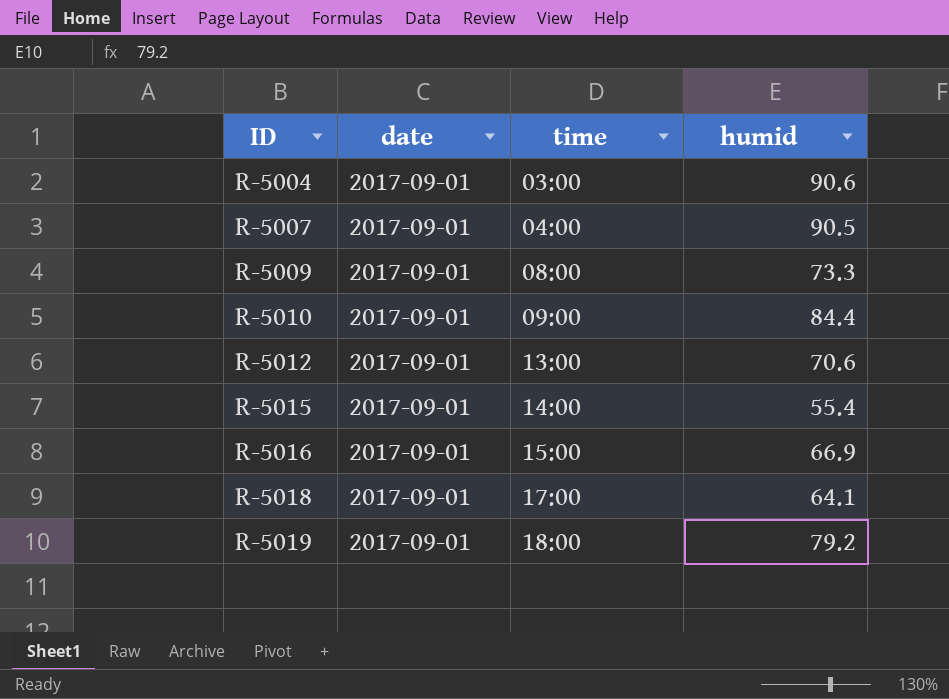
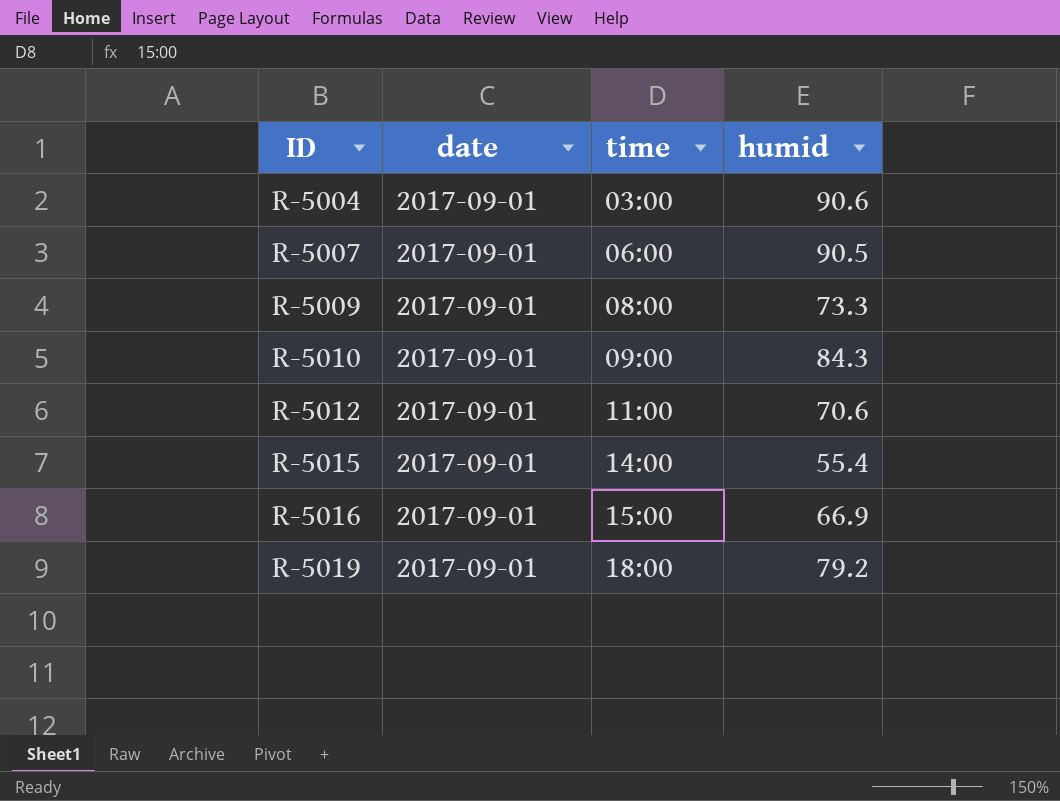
row R-5018: 2017-09-01 | 17:00 | 64.1 -> none
R-5007 | time: 04:00 -> 06:00
R-5010 | humid: 84.4 -> 84.3
R-5012 | time: 13:00 -> 11:00

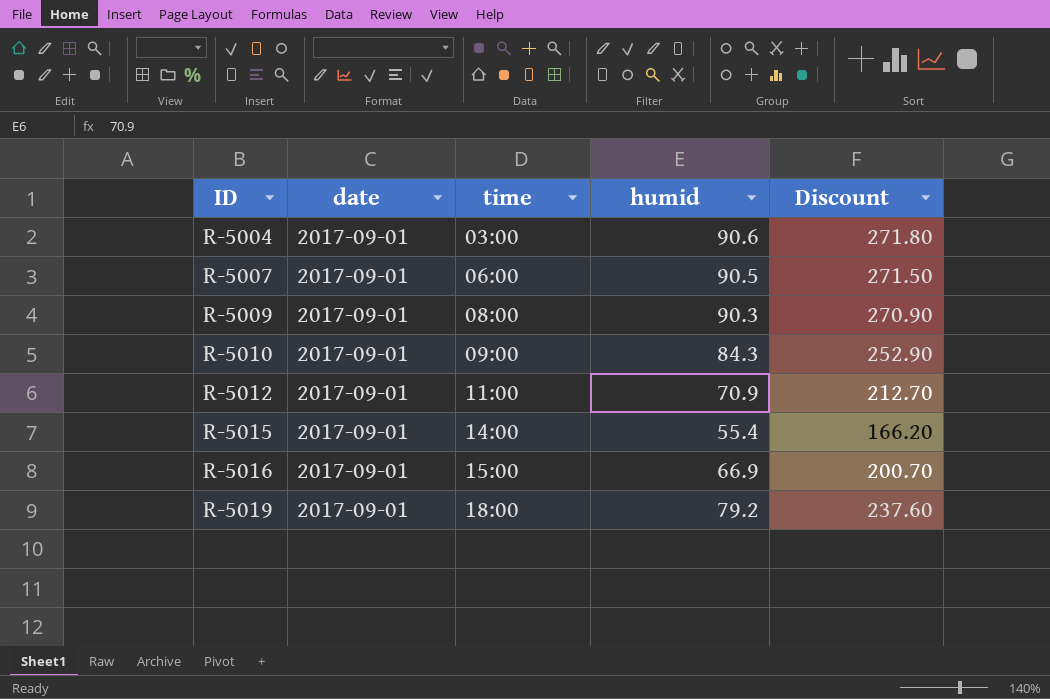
column Discount | formula: none -> [humid] * 3
R-5009 | humid: 73.3 -> 90.3
R-5012 | humid: 70.6 -> 70.9

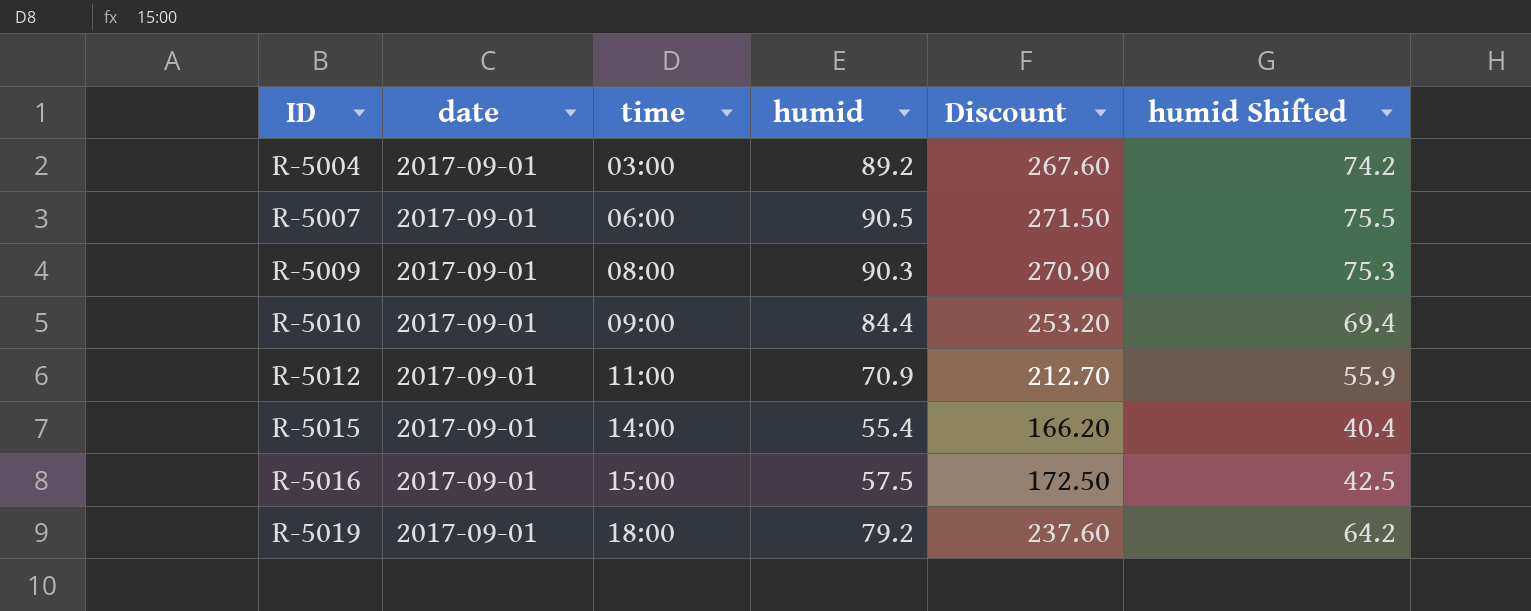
column humid Shifted | formula: none -> [humid] - 15
R-5004 | humid: 90.6 -> 89.2
R-5004 | Discount: 271.80 -> 267.60
R-5010 | humid: 84.3 -> 84.4
R-5010 | Discount: 252.90 -> 253.20
R-5016 | humid: 66.9 -> 57.5
R-5016 | Discount: 200.70 -> 172.50

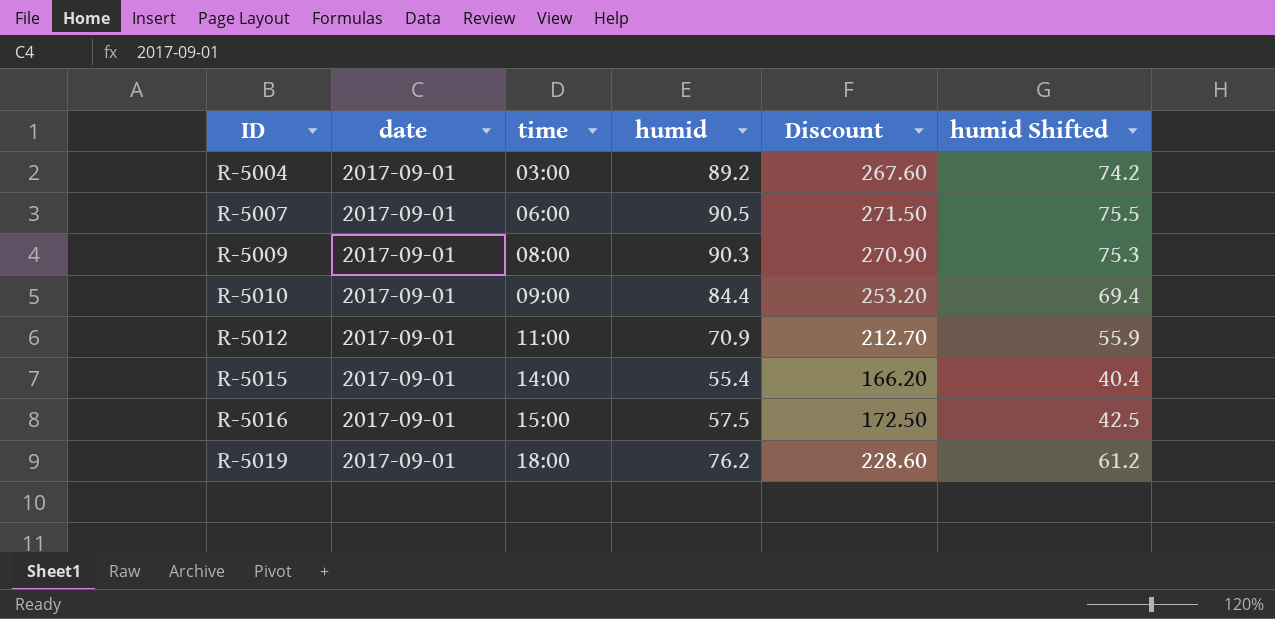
R-5019 | humid: 79.2 -> 76.2
R-5019 | Discount: 237.60 -> 228.60
R-5019 | humid Shifted: 64.2 -> 61.2

